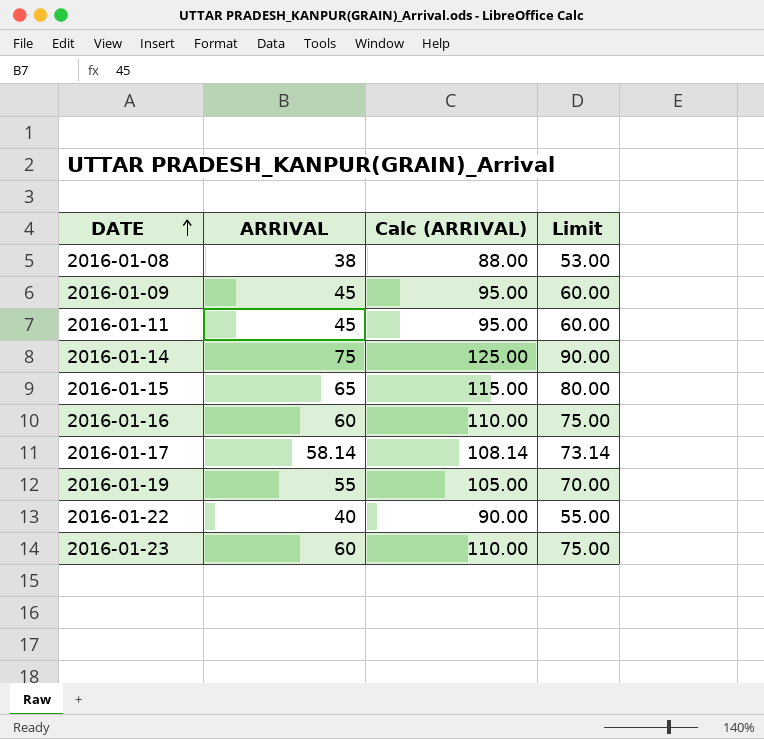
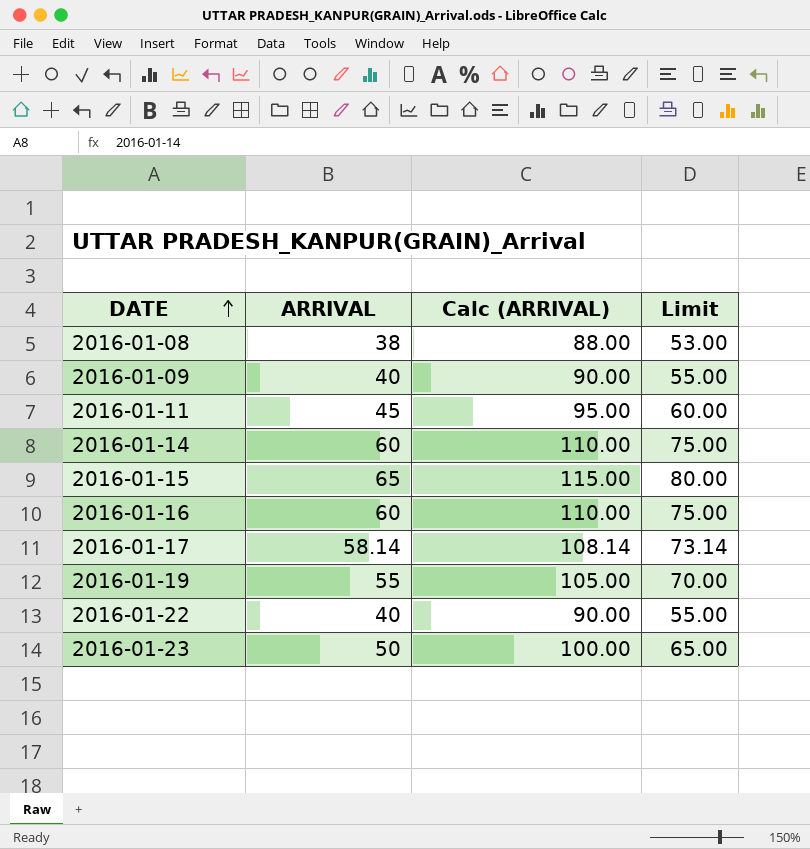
2016-01-09 | ARRIVAL: 45 -> 40
2016-01-09 | Calc (ARRIVAL): 95.00 -> 90.00
2016-01-09 | Limit: 60.00 -> 55.00
2016-01-14 | ARRIVAL: 75 -> 60
2016-01-14 | Calc (ARRIVAL): 125.00 -> 110.00
2016-01-14 | Limit: 90.00 -> 75.00
2016-01-23 | ARRIVAL: 60 -> 50
2016-01-23 | Calc (ARRIVAL): 110.00 -> 100.00
2016-01-23 | Limit: 75.00 -> 65.00

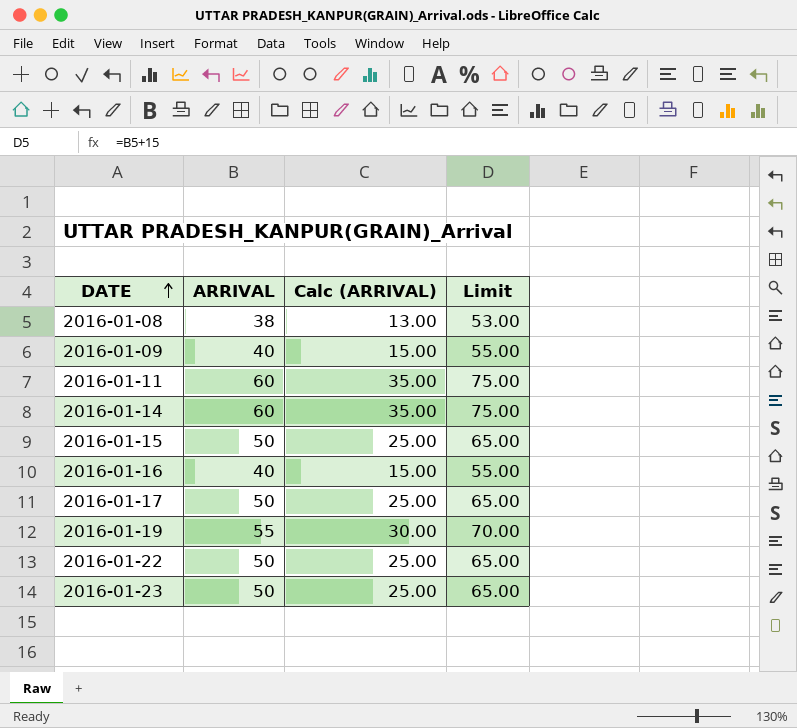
column Calc (ARRIVAL) | formula: [ARRIVAL] + 50 -> [ARRIVAL] - 25
2016-01-11 | ARRIVAL: 45 -> 60
2016-01-11 | Limit: 60.00 -> 75.00
2016-01-15 | ARRIVAL: 65 -> 50
2016-01-15 | Limit: 80.00 -> 65.00
2016-01-16 | ARRIVAL: 60 -> 40
2016-01-16 | Limit: 75.00 -> 55.00
2016-01-17 | ARRIVAL: 58.14 -> 50
2016-01-17 | Limit: 73.14 -> 65.00
2016-01-22 | ARRIVAL: 40 -> 50
2016-01-22 | Limit: 55.00 -> 65.00

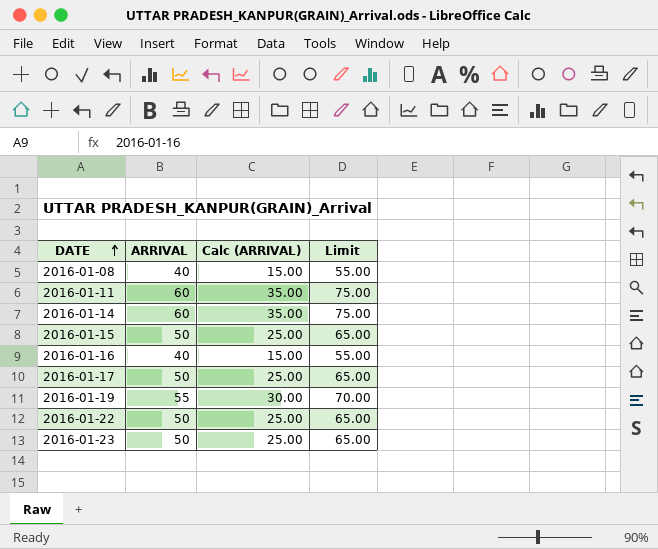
row 2016-01-09: 40 | 15.00 | 55.00 -> none
2016-01-08 | ARRIVAL: 38 -> 40
2016-01-08 | Calc (ARRIVAL): 13.00 -> 15.00
2016-01-08 | Limit: 53.00 -> 55.00

